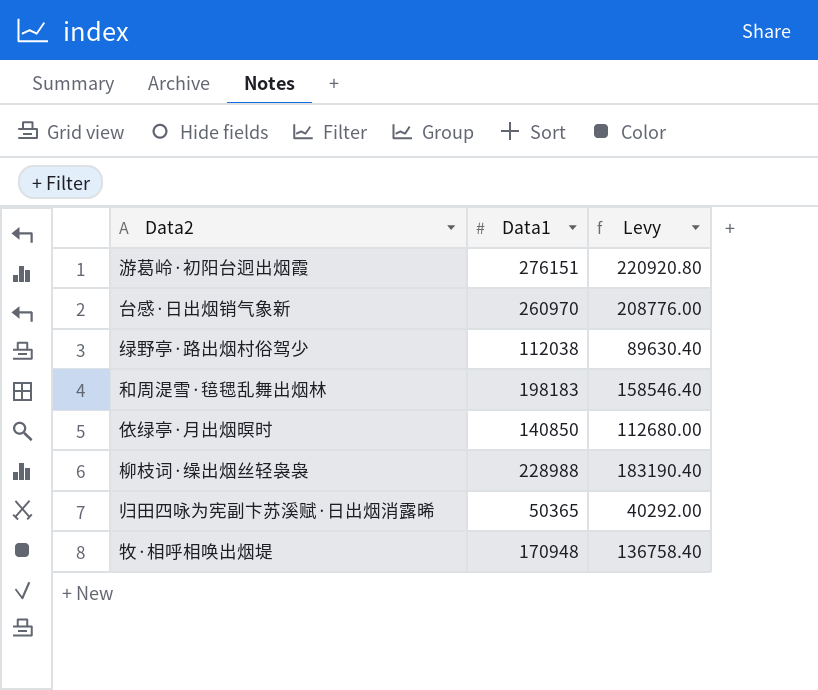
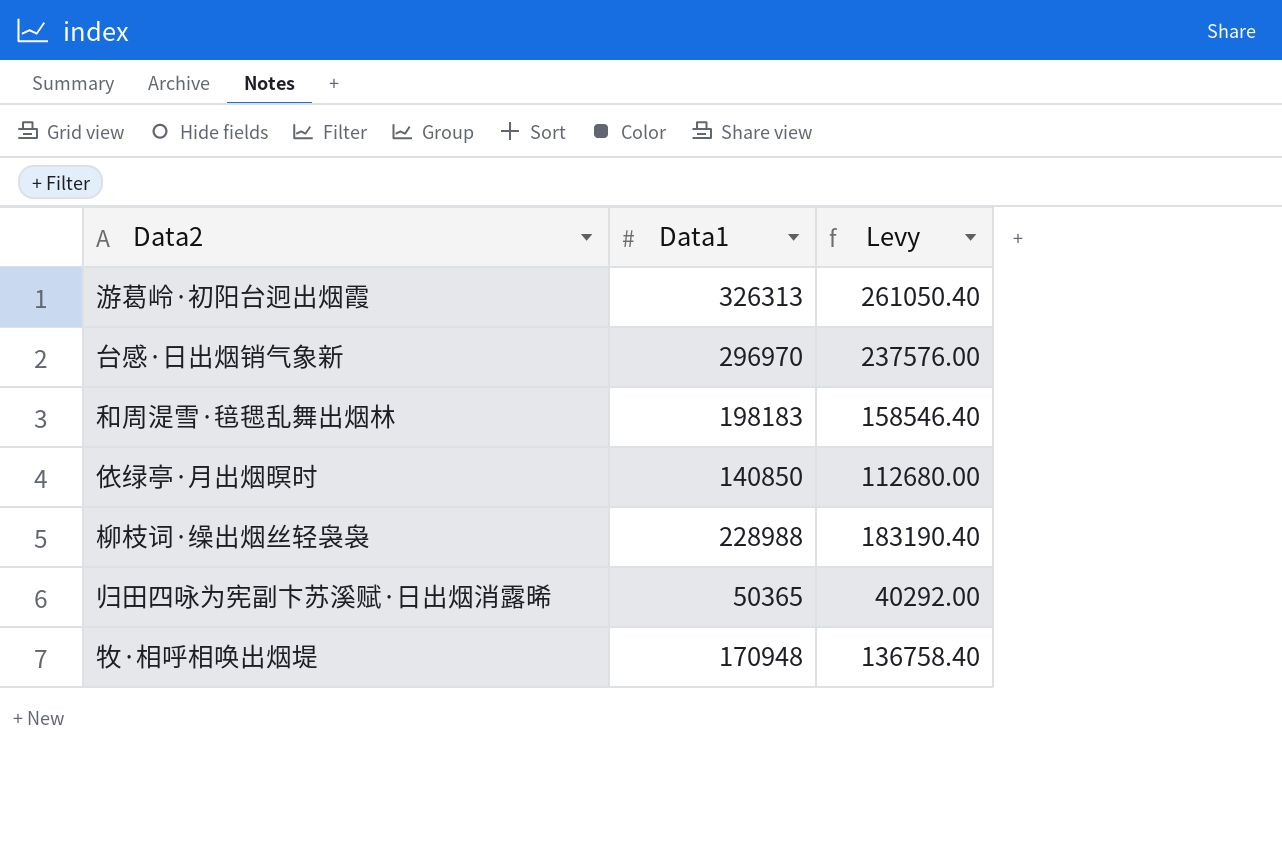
row 绿野亭·路出烟村俗驾少: 112038 | 89630.40 -> none
游葛岭·初阳台迥出烟霞 | Data1: 276151 -> 326313
游葛岭·初阳台迥出烟霞 | Levy: 220920.80 -> 261050.40
台感·日出烟销气象新 | Data1: 260970 -> 296970
台感·日出烟销气象新 | Levy: 208776.00 -> 237576.00

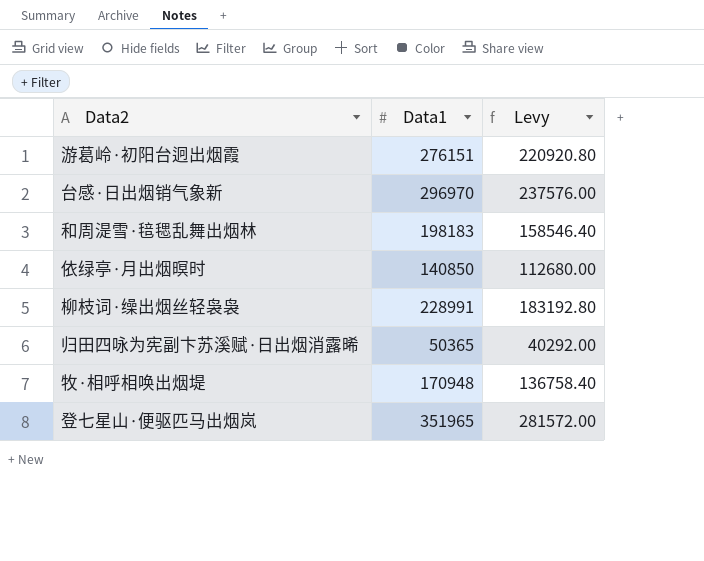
游葛岭·初阳台迥出烟霞 | Data1: 326313 -> 276151
游葛岭·初阳台迥出烟霞 | Levy: 261050.40 -> 220920.80
柳枝词·缲出烟丝轻袅袅 | Data1: 228988 -> 228991
柳枝词·缲出烟丝轻袅袅 | Levy: 183190.40 -> 183192.80
row 登七星山·便驱匹马出烟岚: none -> 351965 | 281572.00

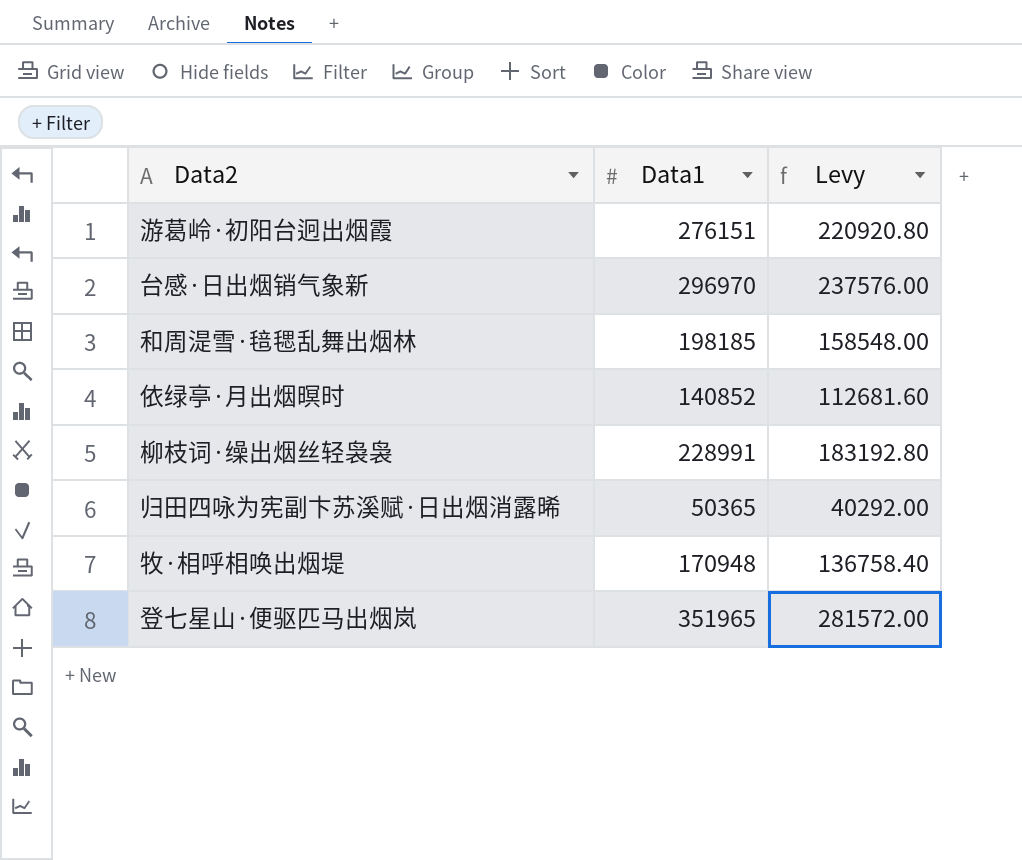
和周湜雪·毰毸乱舞出烟林 | Data1: 198183 -> 198185
和周湜雪·毰毸乱舞出烟林 | Levy: 158546.40 -> 158548.00
依绿亭·月出烟暝时 | Data1: 140850 -> 140852
依绿亭·月出烟暝时 | Levy: 112680.00 -> 112681.60

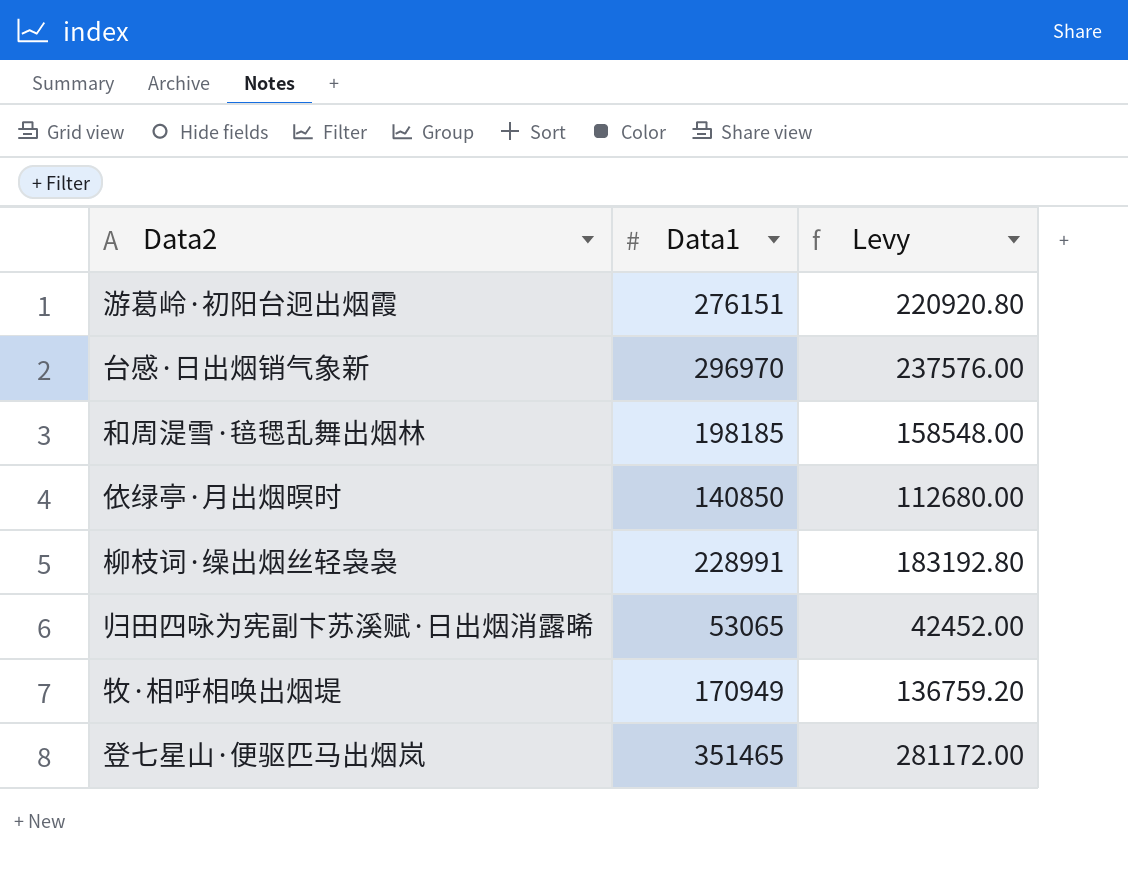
依绿亭·月出烟暝时 | Data1: 140852 -> 140850
依绿亭·月出烟暝时 | Levy: 112681.60 -> 112680.00
归田四咏为宪副卞苏溪赋·日出烟消露晞 | Data1: 50365 -> 53065
归田四咏为宪副卞苏溪赋·日出烟消露晞 | Levy: 40292.00 -> 42452.00
牧·相呼相唤出烟堤 | Data1: 170948 -> 170949
牧·相呼相唤出烟堤 | Levy: 136758.40 -> 136759.20
登七星山·便驱匹马出烟岚 | Data1: 351965 -> 351465
登七星山·便驱匹马出烟岚 | Levy: 281572.00 -> 281172.00

